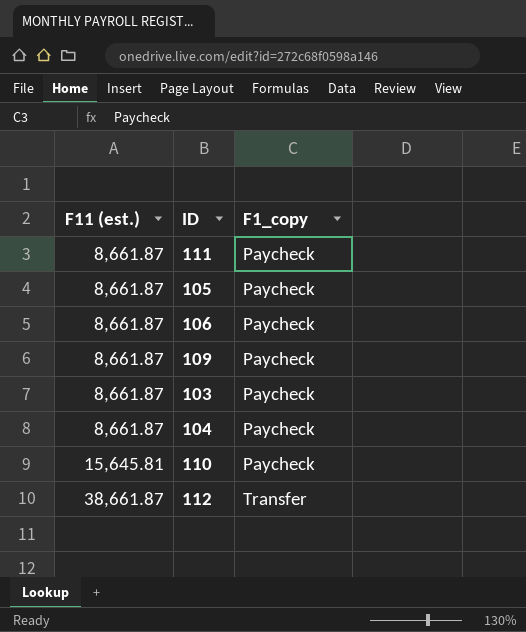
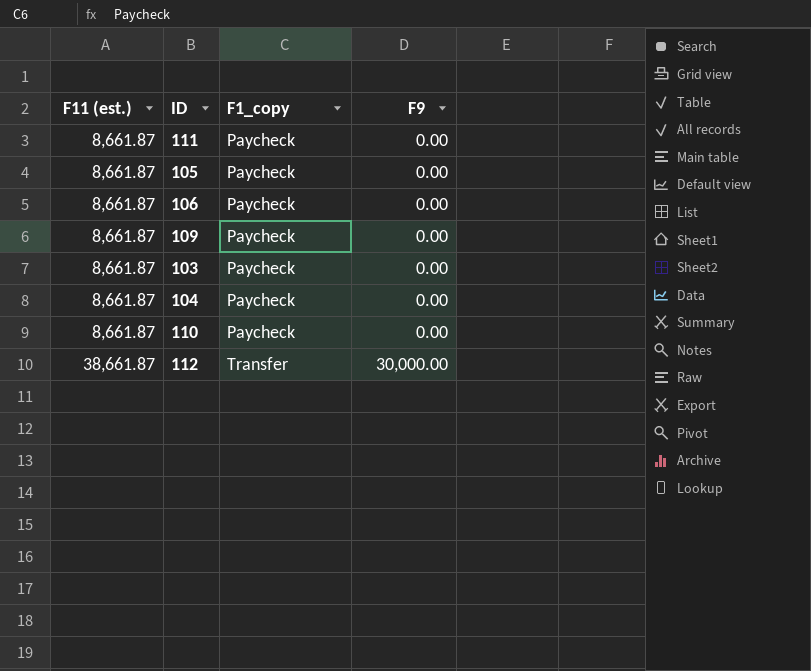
column F9 | position: none -> 4
110 | F11 (est.): 15,645.81 -> 8,661.87

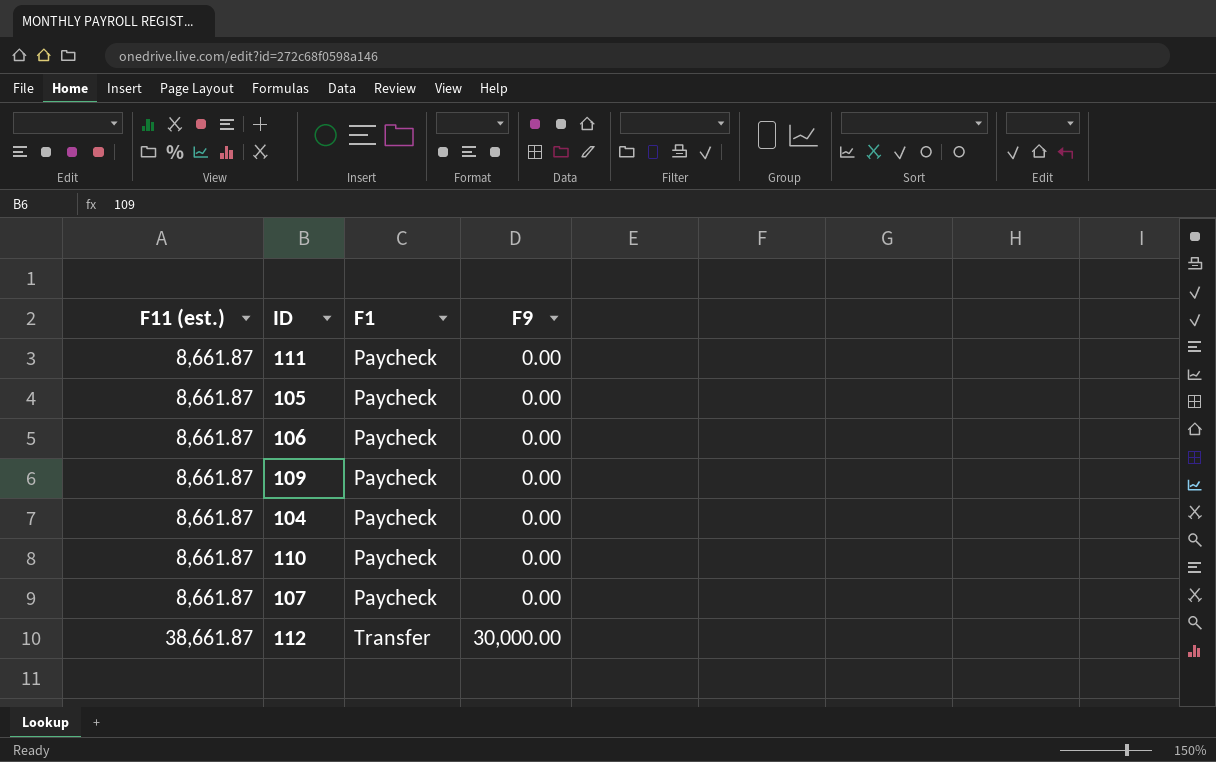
column name: F1_copy -> F1
row 103: 8,661.87 | Paycheck | 0.00 -> none
row 107: none -> 8,661.87 | Paycheck | 0.00

